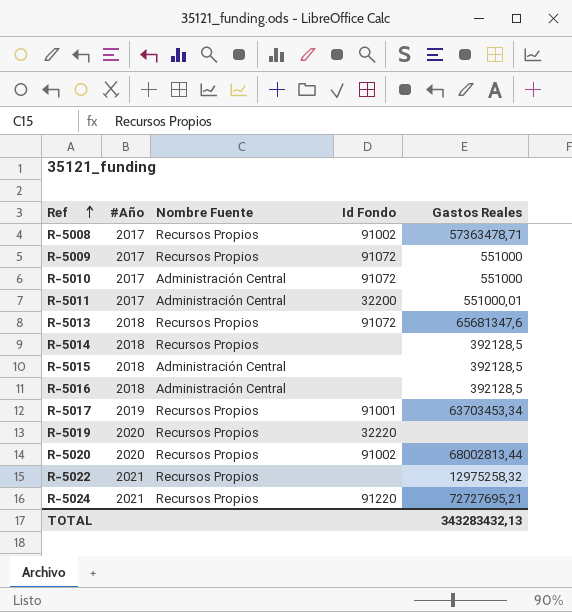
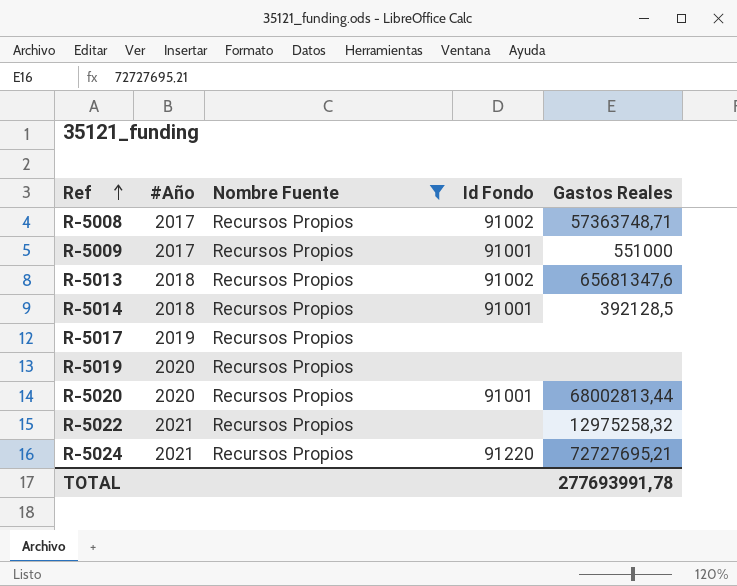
filter: none -> Nombre Fuente = Recursos Propios
R-5008 | Gastos Reales: 57363478,71 -> 57363748,71
R-5009 | Id Fondo: 91072 -> 91001
R-5013 | Id Fondo: 91072 -> 91002
R-5014 | Id Fondo: none -> 91001
R-5017 | Id Fondo: 91001 -> none
R-5017 | Gastos Reales: 63703453,34 -> none
R-5019 | Id Fondo: 32220 -> none
R-5020 | Id Fondo: 91002 -> 91001
TOTAL | Gastos Reales: 343283432,13 -> 277693991,78

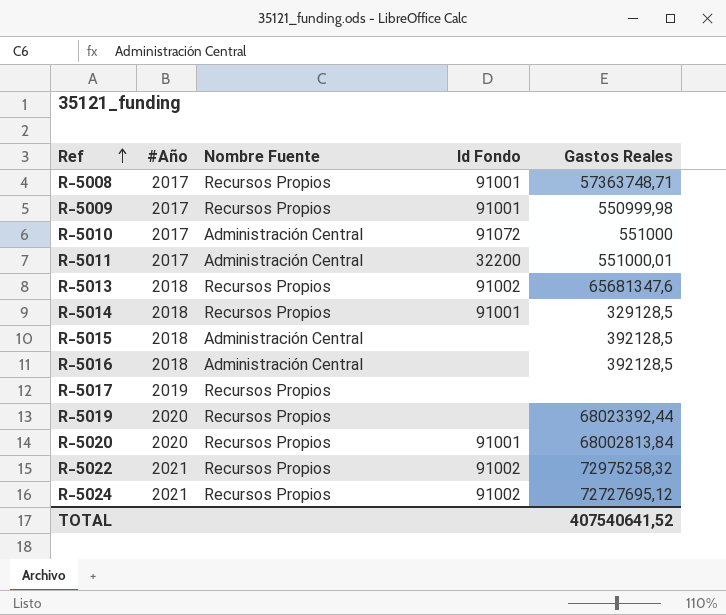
filter: Nombre Fuente = Recursos Propios -> none
R-5008 | Id Fondo: 91002 -> 91001
R-5009 | Gastos Reales: 551000 -> 550999,98
R-5014 | Gastos Reales: 392128,5 -> 329128,5
R-5019 | Gastos Reales: none -> 68023392,44
R-5020 | Gastos Reales: 68002813,44 -> 68002813,84
R-5022 | Id Fondo: none -> 91002
R-5022 | Gastos Reales: 12975258,32 -> 72975258,32
R-5024 | Id Fondo: 91220 -> 91002
R-5024 | Gastos Reales: 72727695,21 -> 72727695,12
TOTAL | Gastos Reales: 277693991,78 -> 407540641,52

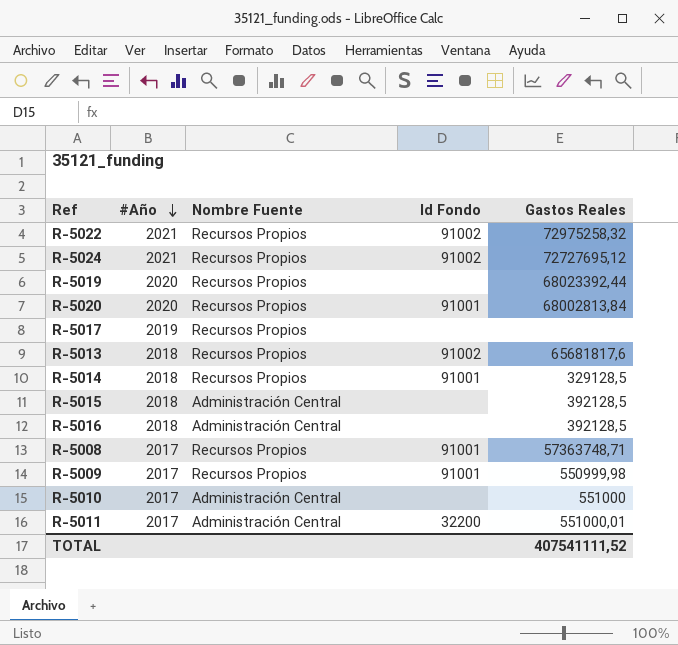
row order: Ref ascending -> #Año descending
R-5013 | Gastos Reales: 65681347,6 -> 65681817,6
R-5010 | Id Fondo: 91072 -> none
TOTAL | Gastos Reales: 407540641,52 -> 407541111,52

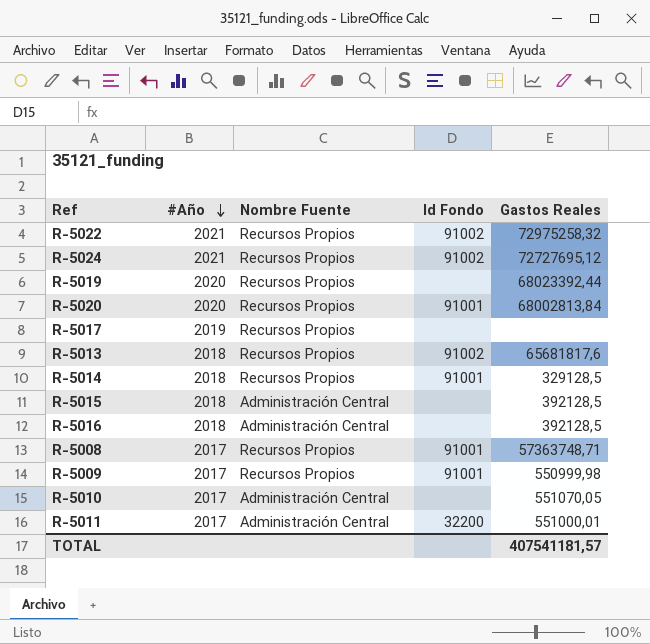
R-5010 | Gastos Reales: 551000 -> 551070,05
TOTAL | Gastos Reales: 407541111,52 -> 407541181,57

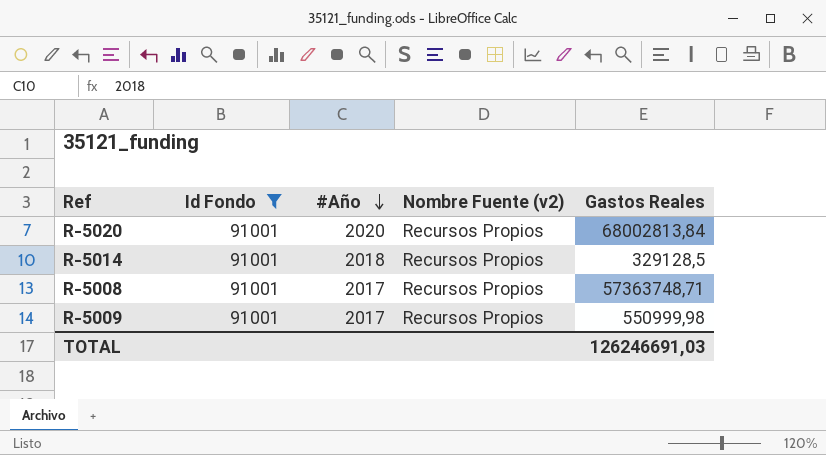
filter: none -> Id Fondo = 91001
column Id Fondo | position: 4 -> 2
column name: Nombre Fuente -> Nombre Fuente (v2)
TOTAL | Gastos Reales: 407541181,57 -> 126246691,03

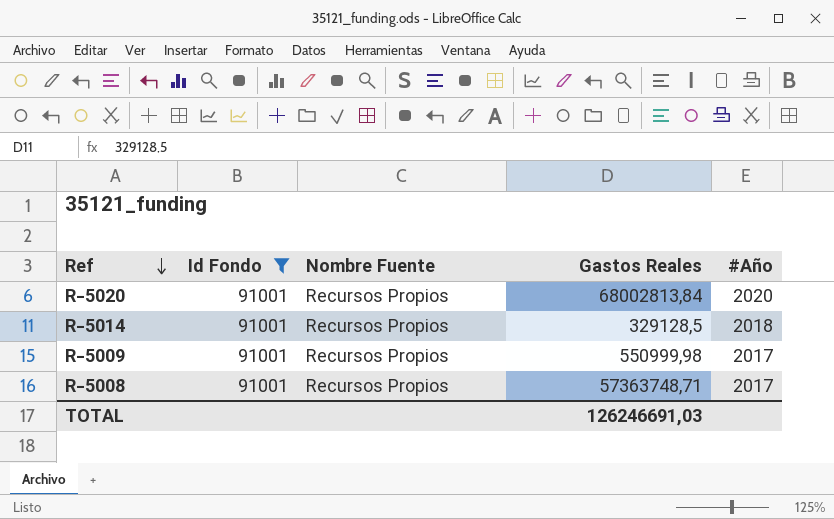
row order: #Año descending -> Ref descending
column name: Nombre Fuente (v2) -> Nombre Fuente
column #Año | position: 3 -> 5

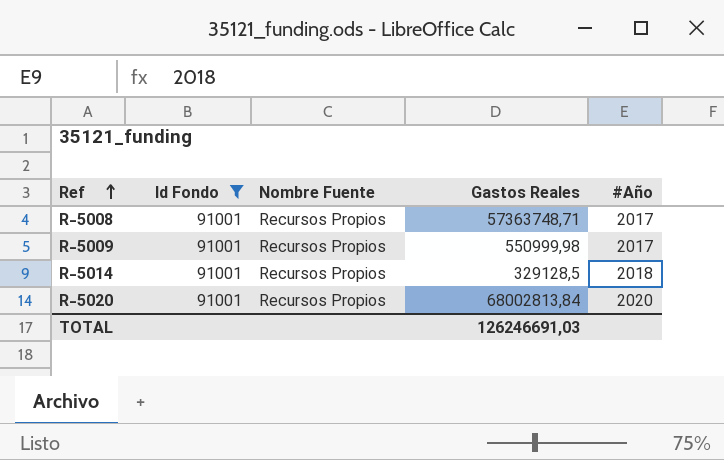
row order: Ref descending -> Ref ascending

